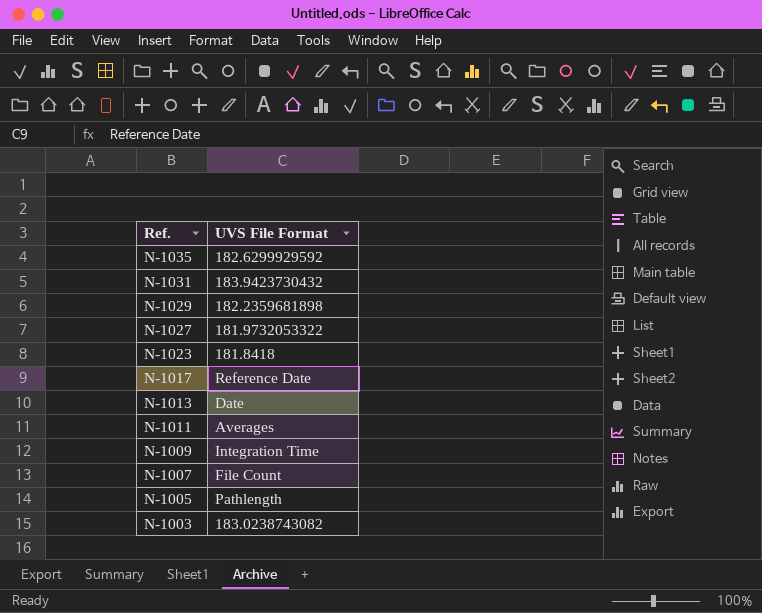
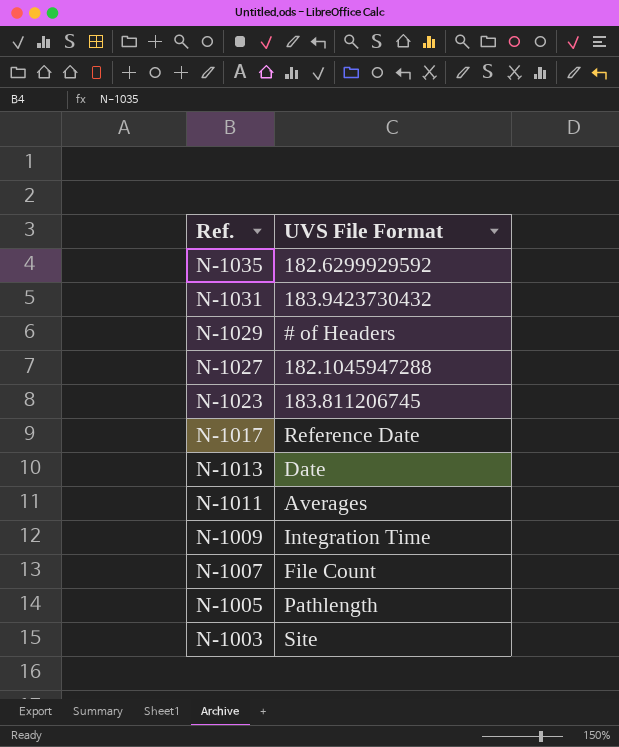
N-1029 | UVS File Format: 182.2359681898 -> # of Headers
N-1027 | UVS File Format: 181.9732053322 -> 182.1045947288
N-1023 | UVS File Format: 181.8418 -> 183.811206745
N-1003 | UVS File Format: 183.0238743082 -> Site

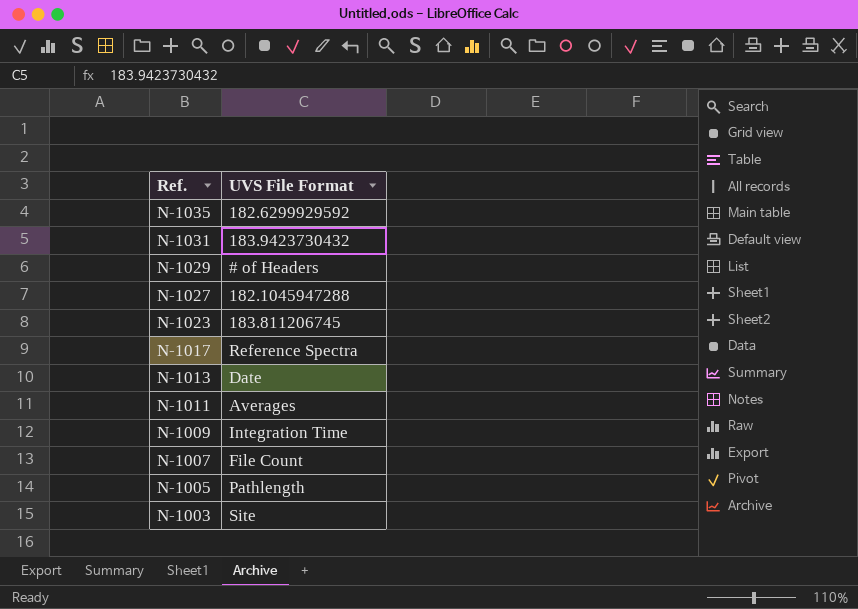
N-1017 | UVS File Format: Reference Date -> Reference Spectra

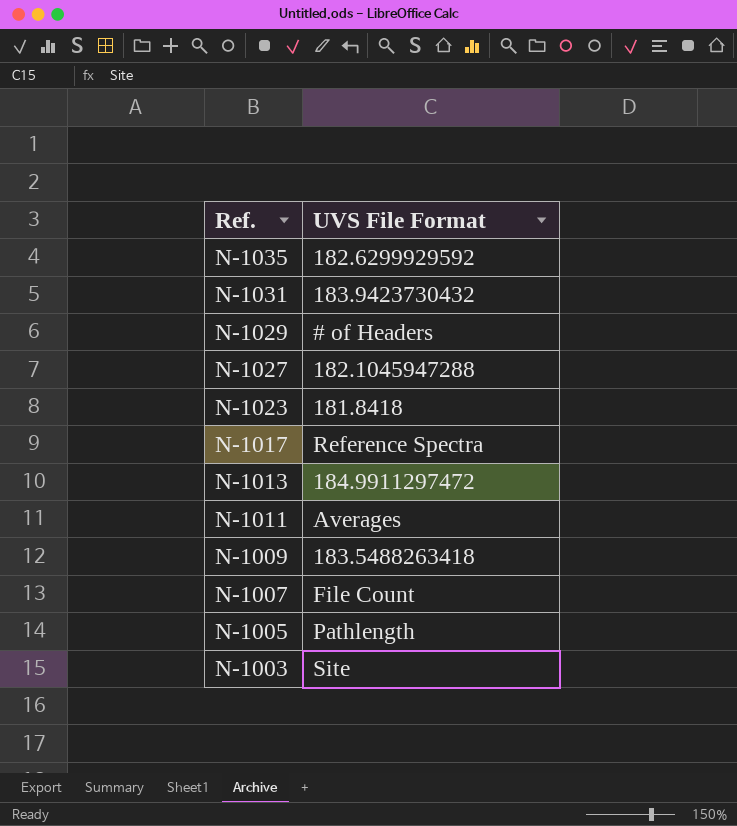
N-1023 | UVS File Format: 183.811206745 -> 181.8418
N-1013 | UVS File Format: Date -> 184.9911297472
N-1009 | UVS File Format: Integration Time -> 183.5488263418

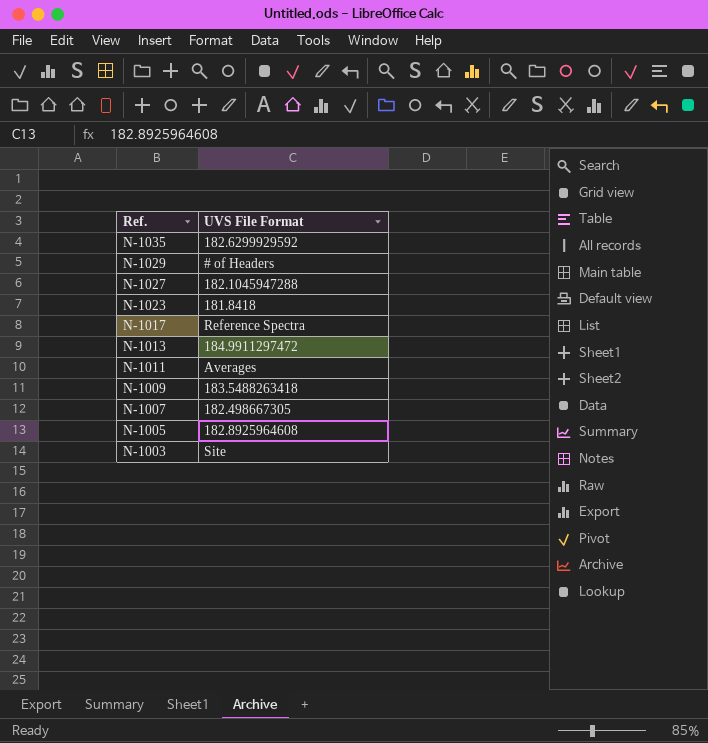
row N-1031: 183.9423730432 -> none
N-1007 | UVS File Format: File Count -> 182.498667305
N-1005 | UVS File Format: Pathlength -> 182.8925964608

